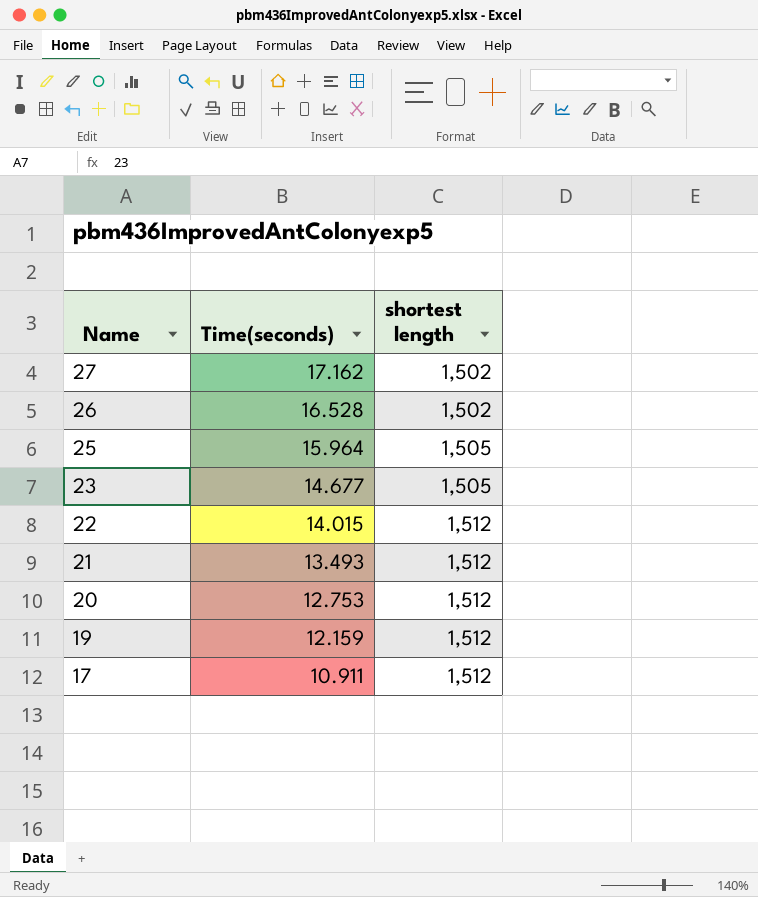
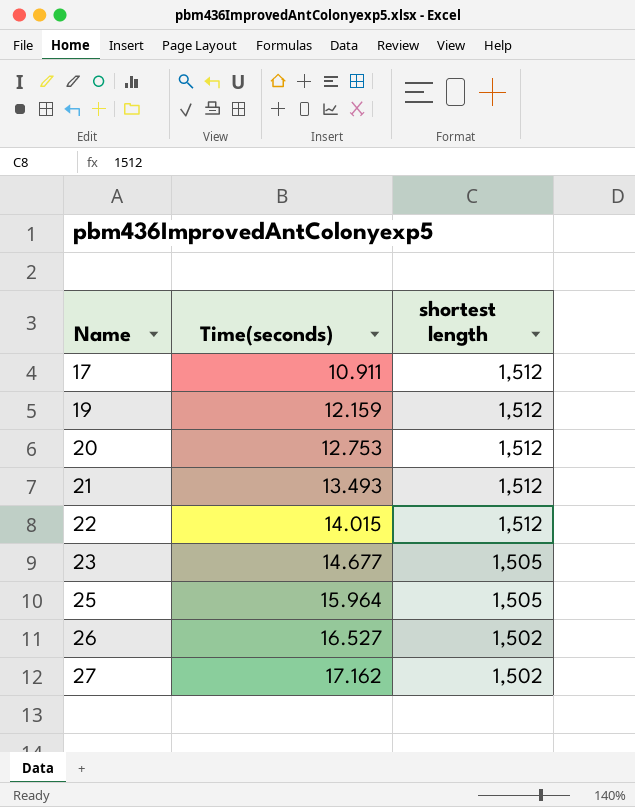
row order: Name descending -> Name ascending
26 | Time(seconds): 16.528 -> 16.527

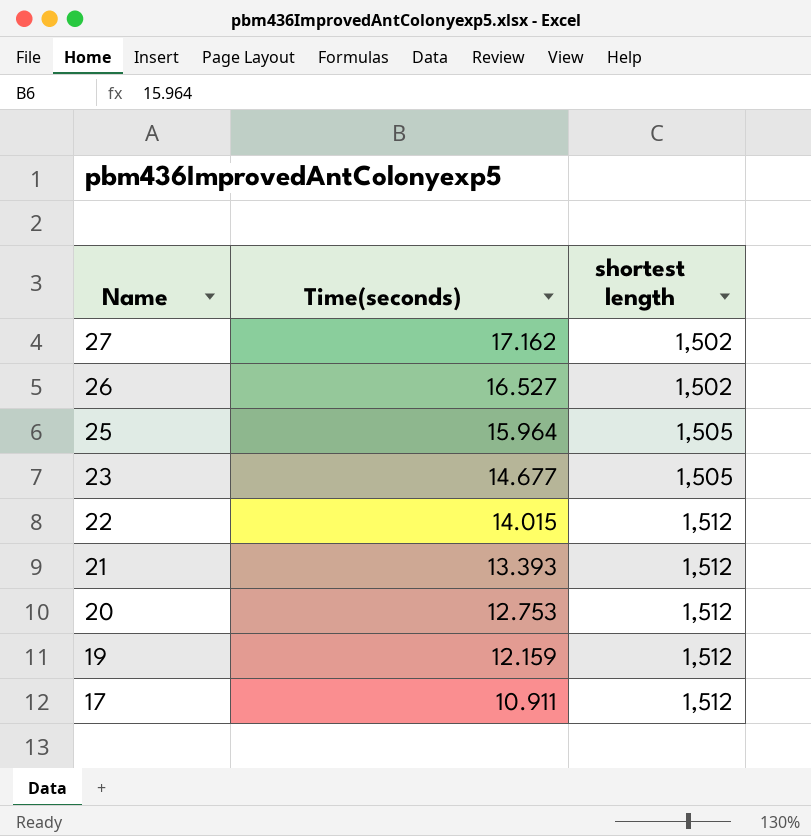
row order: Name ascending -> Name descending
21 | Time(seconds): 13.493 -> 13.393

